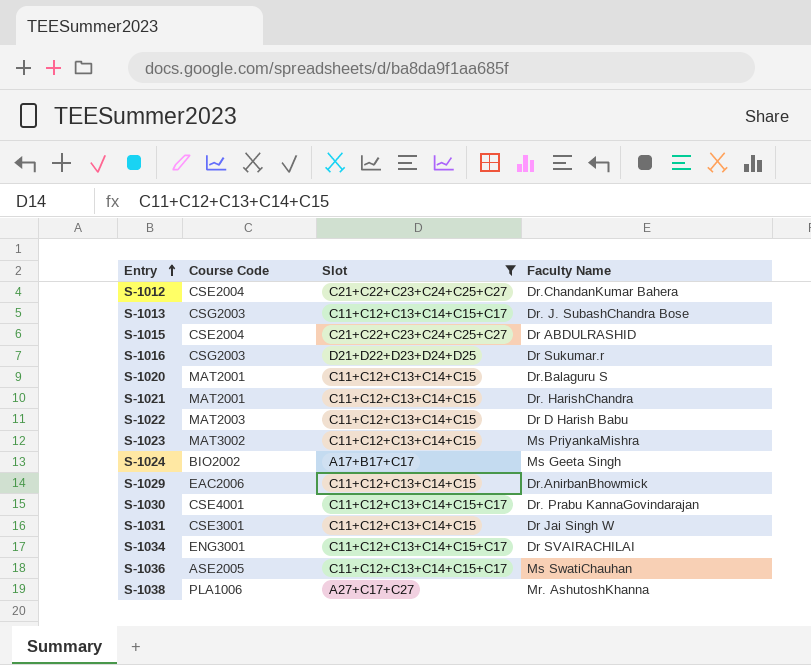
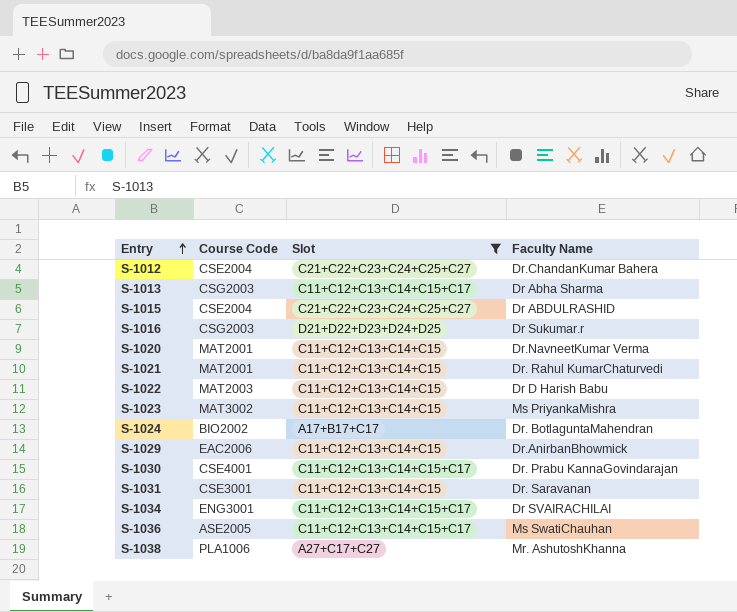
S-1013 | Faculty Name: Dr. J. SubashChandra Bose -> Dr Abha Sharma
S-1020 | Faculty Name: Dr.Balaguru S -> Dr.NavneetKumar Verma
S-1021 | Faculty Name: Dr. HarishChandra -> Dr. Rahul KumarChaturvedi
S-1024 | Faculty Name: Ms Geeta Singh -> Dr. BotlaguntaMahendran
S-1031 | Faculty Name: Dr Jai Singh W -> Dr. Saravanan

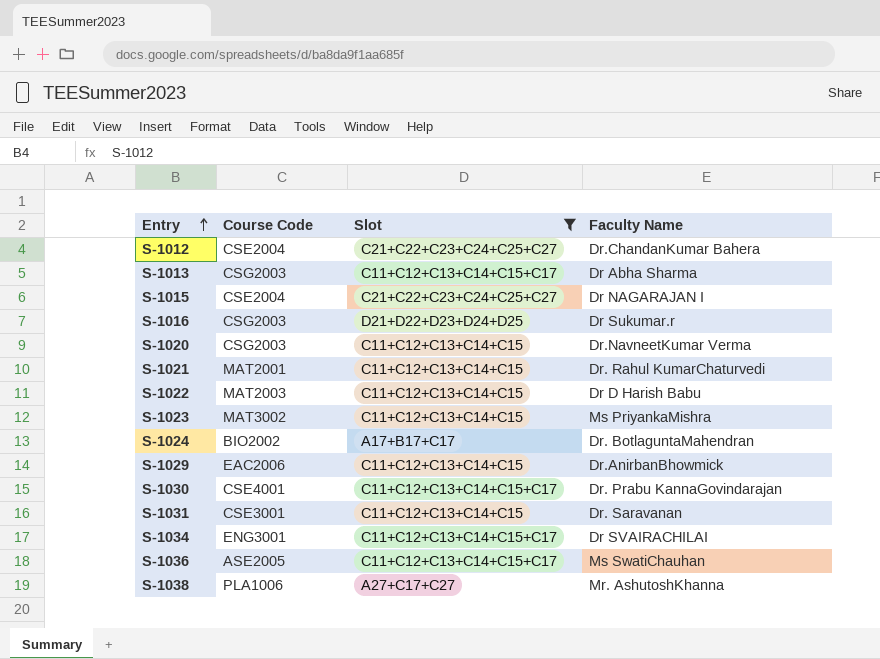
S-1015 | Faculty Name: Dr ABDULRASHID -> Dr NAGARAJAN I
S-1020 | Course Code: MAT2001 -> CSG2003

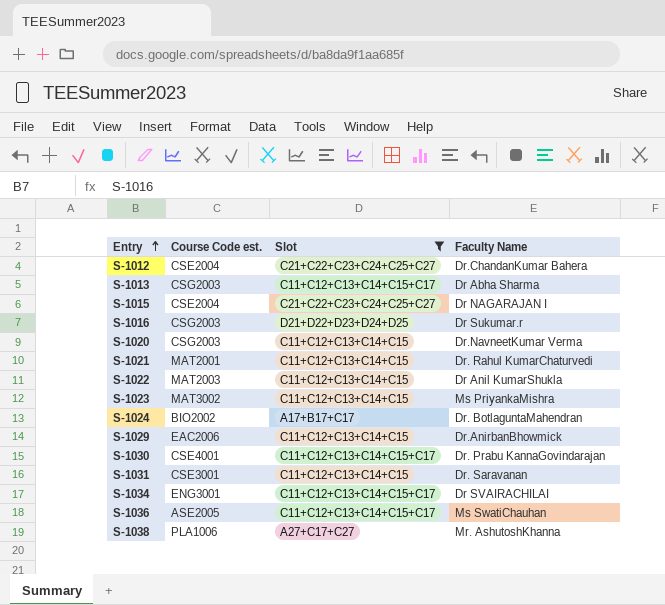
column name: Course Code -> Course Code est.
S-1022 | Faculty Name: Dr D Harish Babu -> Dr Anil KumarShukla

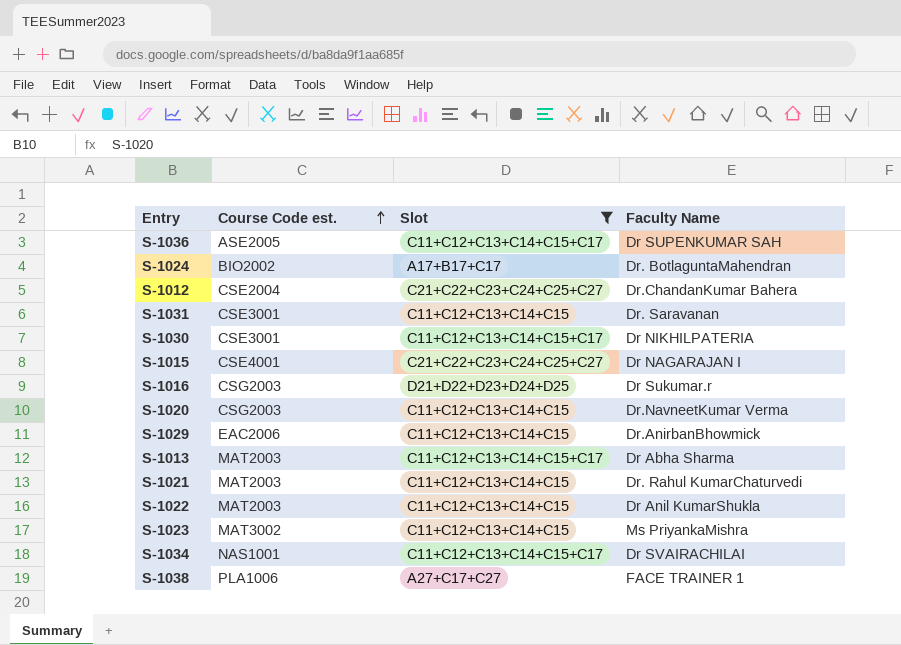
row order: Entry ascending -> Course Code est. ascending
S-1036 | Faculty Name: Ms SwatiChauhan -> Dr SUPENKUMAR SAH
S-1030 | Course Code est.: CSE4001 -> CSE3001
S-1030 | Faculty Name: Dr. Prabu KannaGovindarajan -> Dr NIKHILPATERIA
S-1015 | Course Code est.: CSE2004 -> CSE4001
S-1013 | Course Code est.: CSG2003 -> MAT2003
S-1021 | Course Code est.: MAT2001 -> MAT2003
S-1034 | Course Code est.: ENG3001 -> NAS1001
S-1038 | Faculty Name: Mr. AshutoshKhanna -> FACE TRAINER 1

